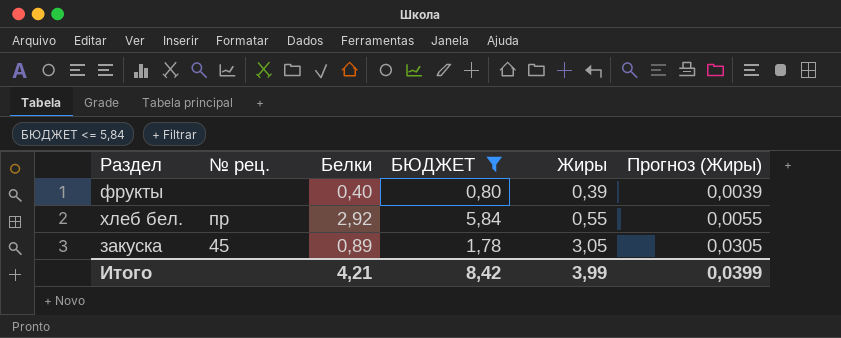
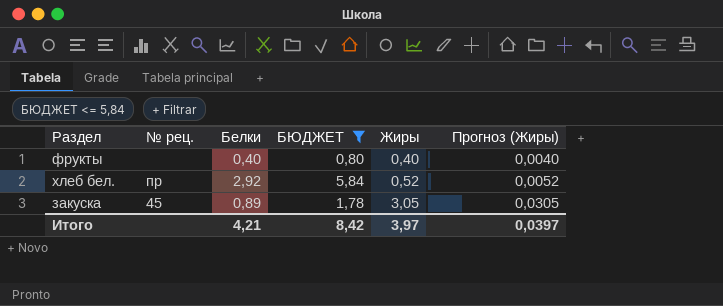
фрукты | Жиры: 0,39 -> 0,40
фрукты | Прогноз (Жиры): 0,0039 -> 0,0040
хлеб бел. | Жиры: 0,55 -> 0,52
хлеб бел. | Прогноз (Жиры): 0,0055 -> 0,0052
Итого | Жиры: 3,99 -> 3,97
Итого | Прогноз (Жиры): 0,0399 -> 0,0397

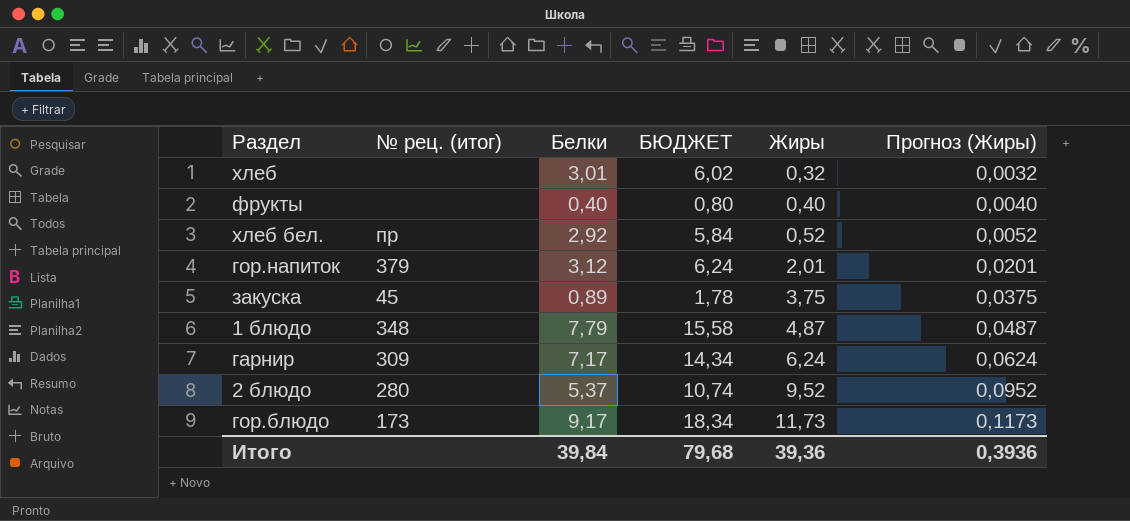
filter: БЮДЖЕТ <= 5,84 -> none
column name: № рец. -> № рец. (итог)
закуска | Жиры: 3,05 -> 3,75
закуска | Прогноз (Жиры): 0,0305 -> 0,0375
Итого | Белки: 4,21 -> 39,84
Итого | БЮДЖЕТ: 8,42 -> 79,68
Итого | Жиры: 3,97 -> 39,36
Итого | Прогноз (Жиры): 0,0397 -> 0,3936

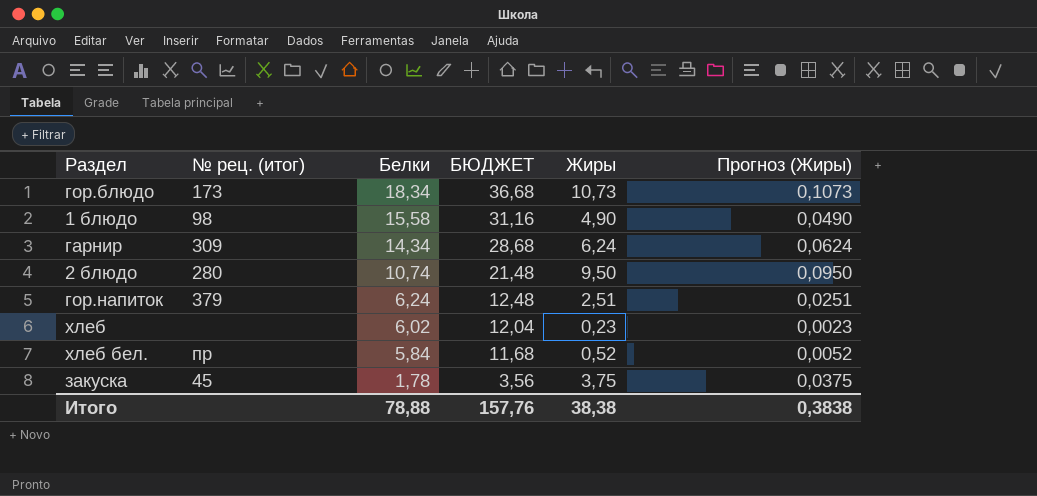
row order: Жиры ascending -> Белки descending
row фрукты: none | 0,40 | 0,80 | 0,40 | 0,0040 -> none
гор.блюдо | Белки: 9,17 -> 18,34
гор.блюдо | БЮДЖЕТ: 18,34 -> 36,68
гор.блюдо | Жиры: 11,73 -> 10,73
гор.блюдо | Прогноз (Жиры): 0,1173 -> 0,1073
1 блюдо | № рец. (итог): 348 -> 98
1 блюдо | Белки: 7,79 -> 15,58
1 блюдо | БЮДЖЕТ: 15,58 -> 31,16
1 блюдо | Жиры: 4,87 -> 4,90
1 блюдо | Прогноз (Жиры): 0,0487 -> 0,0490
гарнир | Белки: 7,17 -> 14,34
гарнир | БЮДЖЕТ: 14,34 -> 28,68
2 блюдо | Белки: 5,37 -> 10,74
2 блюдо | БЮДЖЕТ: 10,74 -> 21,48
2 блюдо | Жиры: 9,52 -> 9,50
2 блюдо | Прогноз (Жиры): 0,0952 -> 0,0950
гор.напиток | Белки: 3,12 -> 6,24
гор.напиток | БЮДЖЕТ: 6,24 -> 12,48
гор.напиток | Жиры: 2,01 -> 2,51
гор.напиток | Прогноз (Жиры): 0,0201 -> 0,0251
хлеб | Белки: 3,01 -> 6,02
хлеб | БЮДЖЕТ: 6,02 -> 12,04
хлеб | Жиры: 0,32 -> 0,23
хлеб | Прогноз (Жиры): 0,0032 -> 0,0023
хлеб бел. | Белки: 2,92 -> 5,84
хлеб бел. | БЮДЖЕТ: 5,84 -> 11,68
закуска | Белки: 0,89 -> 1,78
закуска | БЮДЖЕТ: 1,78 -> 3,56
Итого | Белки: 39,84 -> 78,88
Итого | БЮДЖЕТ: 79,68 -> 157,76
Итого | Жиры: 39,36 -> 38,38
Итого | Прогноз (Жиры): 0,3936 -> 0,3838

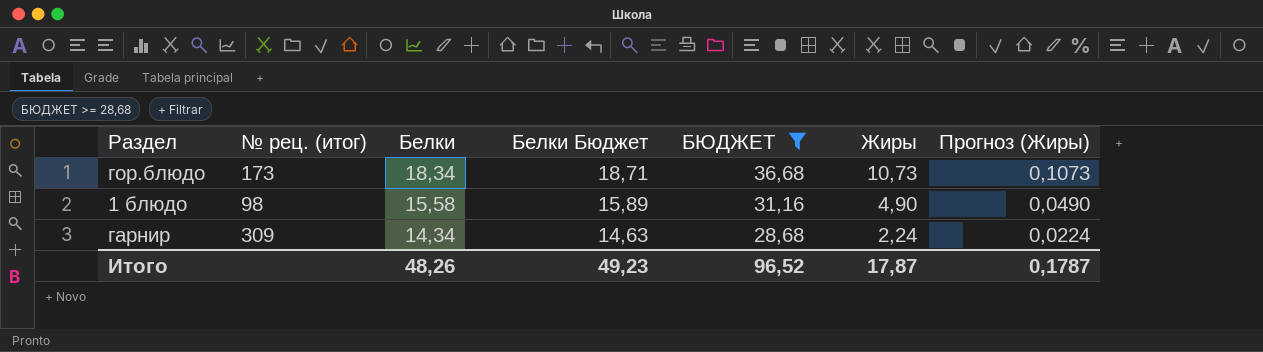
filter: none -> БЮДЖЕТ >= 28,68
column Белки Бюджет | formula: none -> [Белки] * 1,02
гарнир | Жиры: 6,24 -> 2,24
гарнир | Прогноз (Жиры): 0,0624 -> 0,0224
Итого | Белки: 78,88 -> 48,26
Итого | БЮДЖЕТ: 157,76 -> 96,52
Итого | Жиры: 38,38 -> 17,87
Итого | Прогноз (Жиры): 0,3838 -> 0,1787

